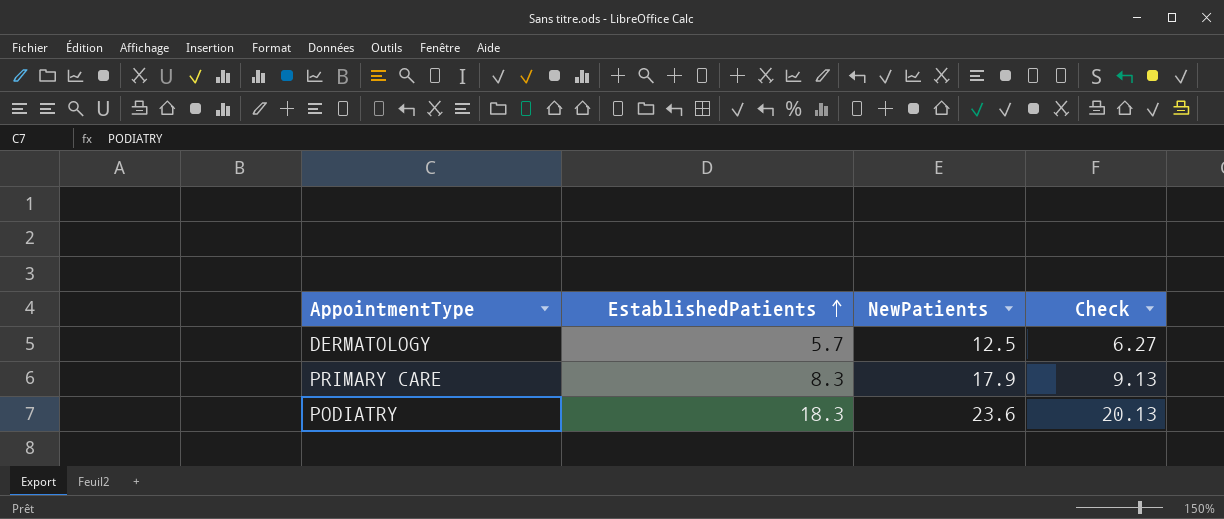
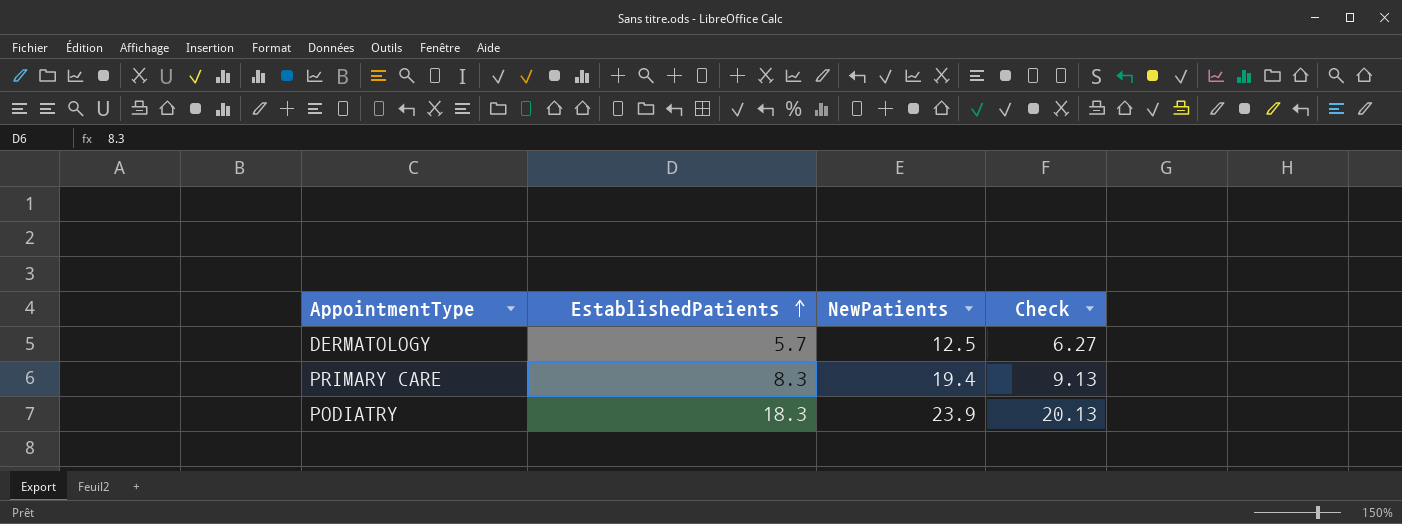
PRIMARY CARE | NewPatients: 17.9 -> 19.4
PODIATRY | NewPatients: 23.6 -> 23.9

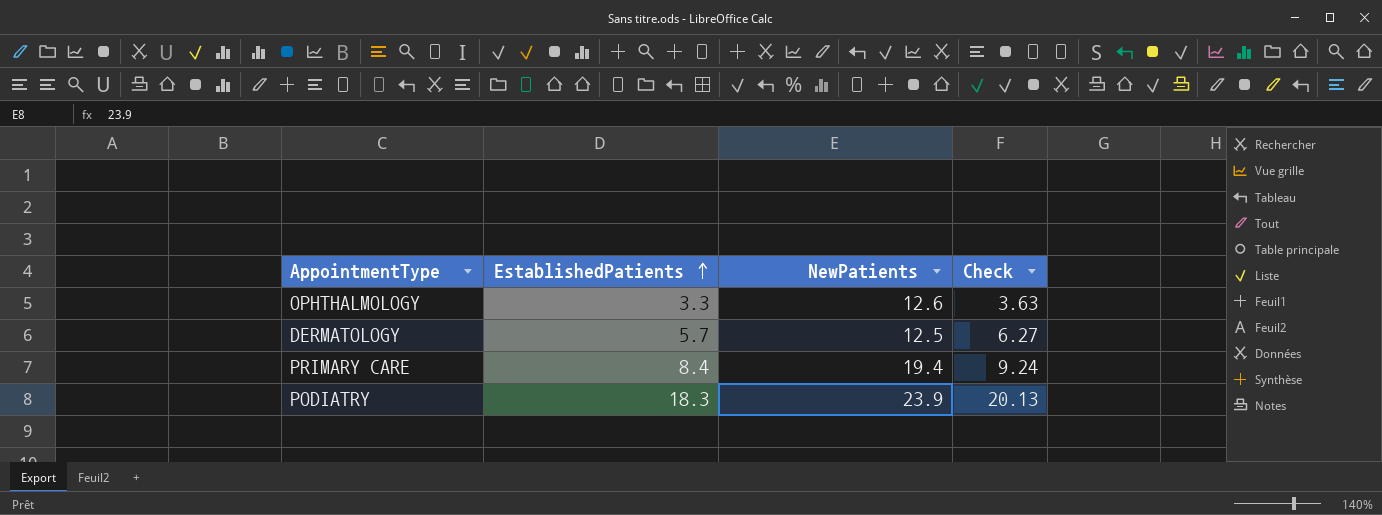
row OPHTHALMOLOGY: none -> 3.3 | 12.6 | 3.63
PRIMARY CARE | EstablishedPatients: 8.3 -> 8.4
PRIMARY CARE | Check: 9.13 -> 9.24

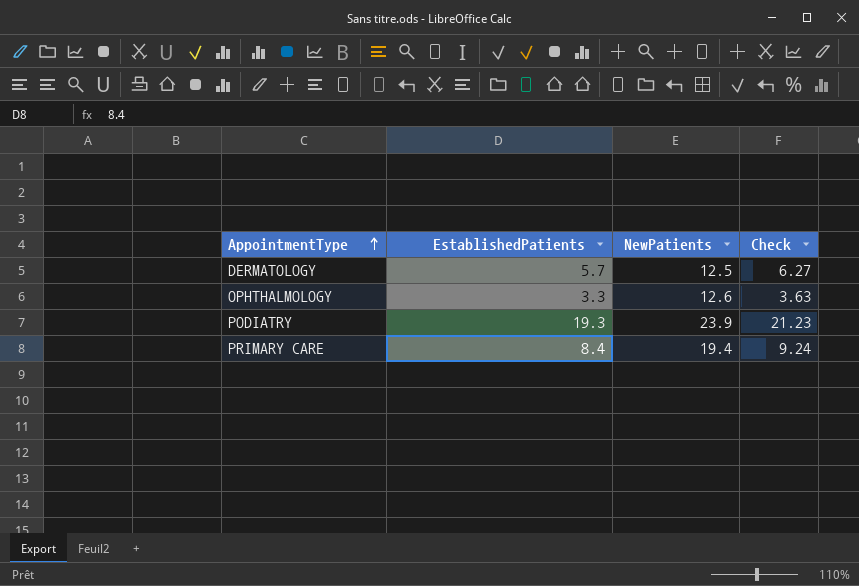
row order: EstablishedPatients ascending -> AppointmentType ascending
PODIATRY | EstablishedPatients: 18.3 -> 19.3
PODIATRY | Check: 20.13 -> 21.23

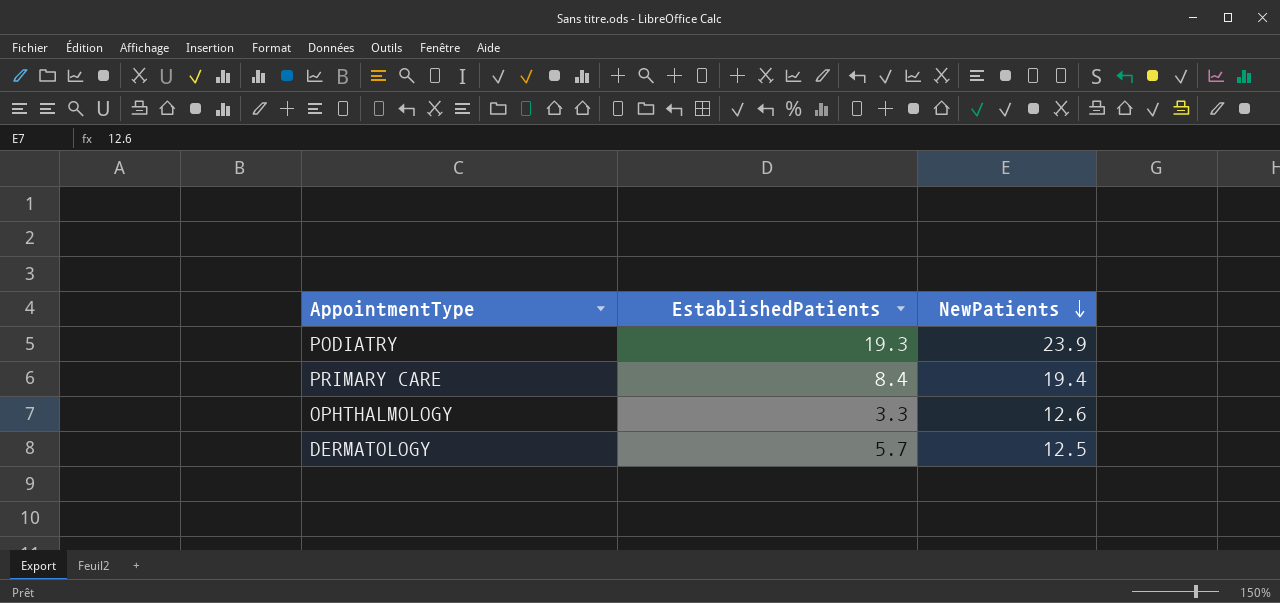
row order: AppointmentType ascending -> NewPatients descending
column Check | formula: [EstablishedPatients] * 1.1 -> none

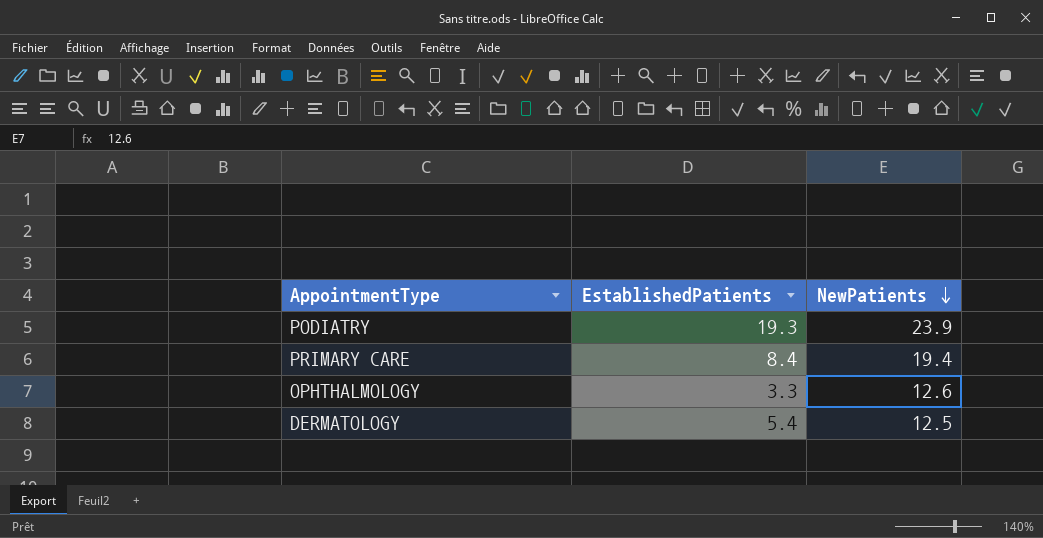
DERMATOLOGY | EstablishedPatients: 5.7 -> 5.4

